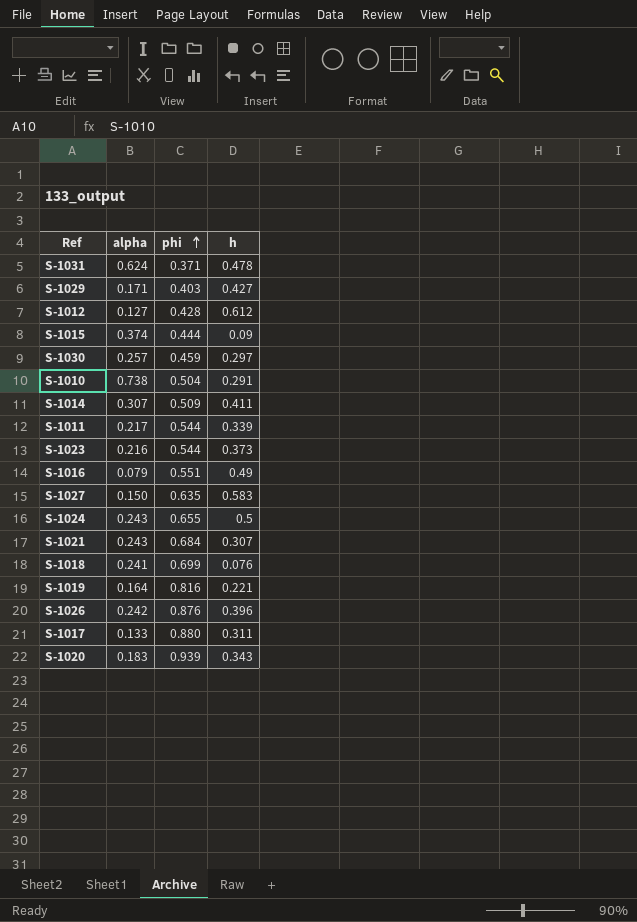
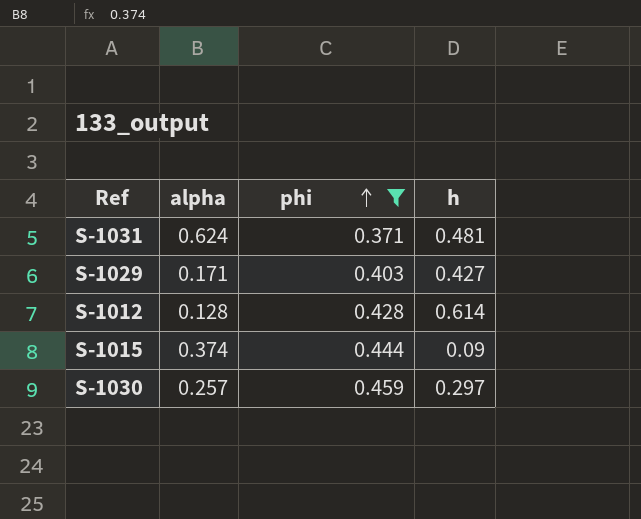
filter: none -> phi <= 0.459
S-1031 | h: 0.478 -> 0.481
S-1012 | alpha: 0.127 -> 0.128
S-1012 | h: 0.612 -> 0.614

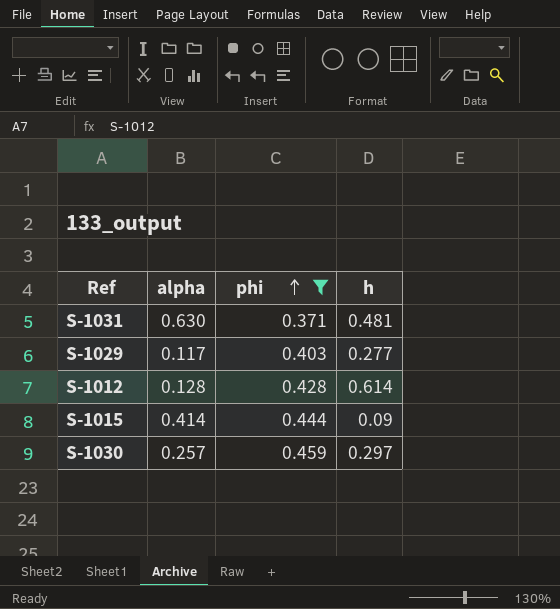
S-1031 | alpha: 0.624 -> 0.630
S-1029 | alpha: 0.171 -> 0.117
S-1029 | h: 0.427 -> 0.277
S-1015 | alpha: 0.374 -> 0.414

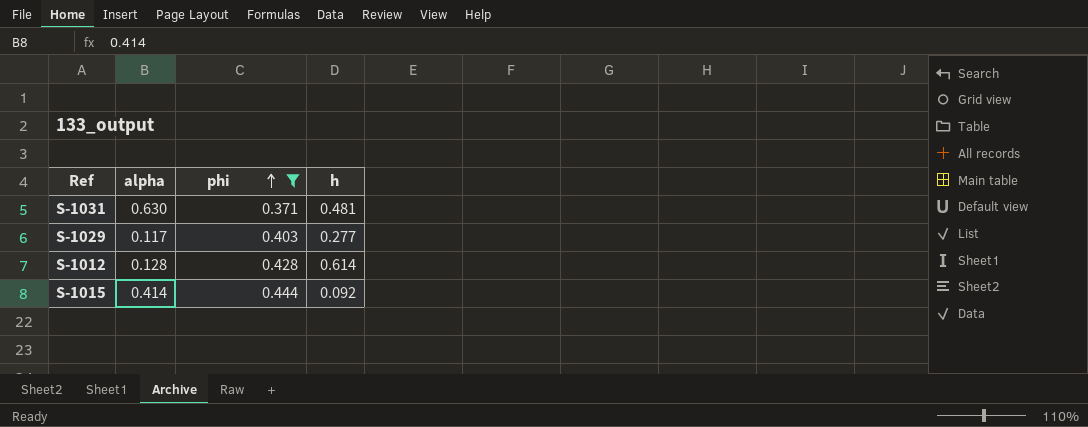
row S-1030: 0.257 | 0.459 | 0.297 -> none
S-1015 | h: 0.09 -> 0.092

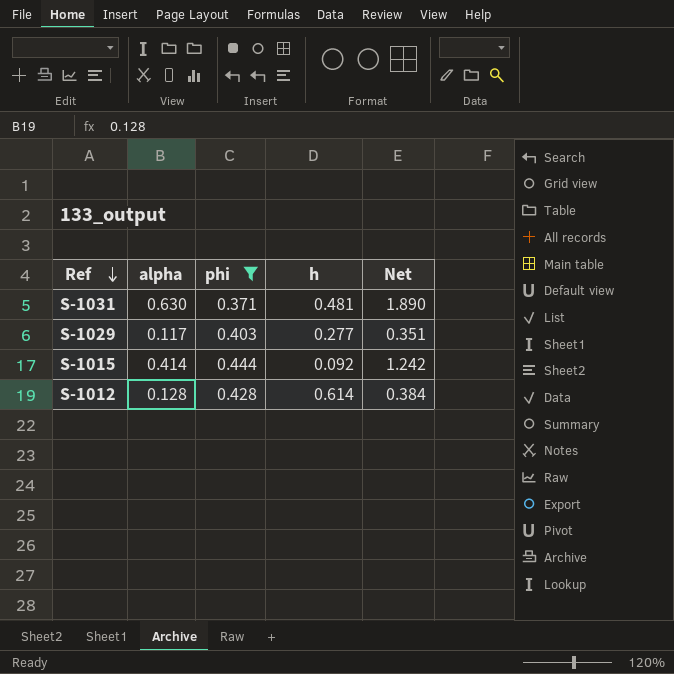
row order: phi ascending -> Ref descending
column Net | formula: none -> [alpha] * 3

